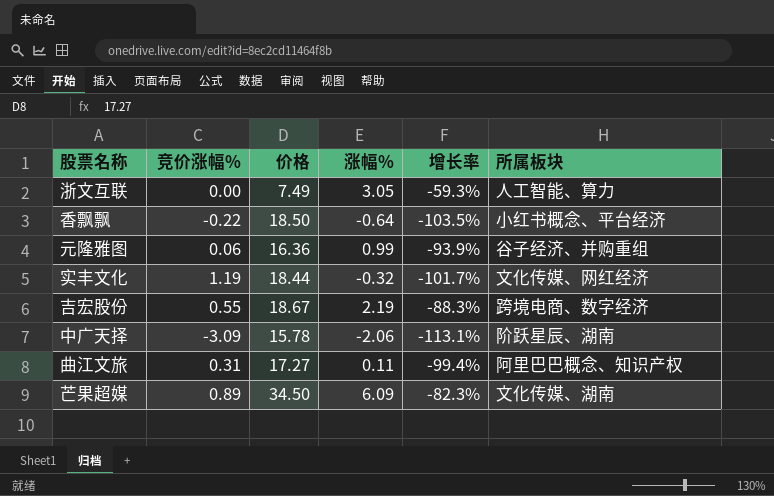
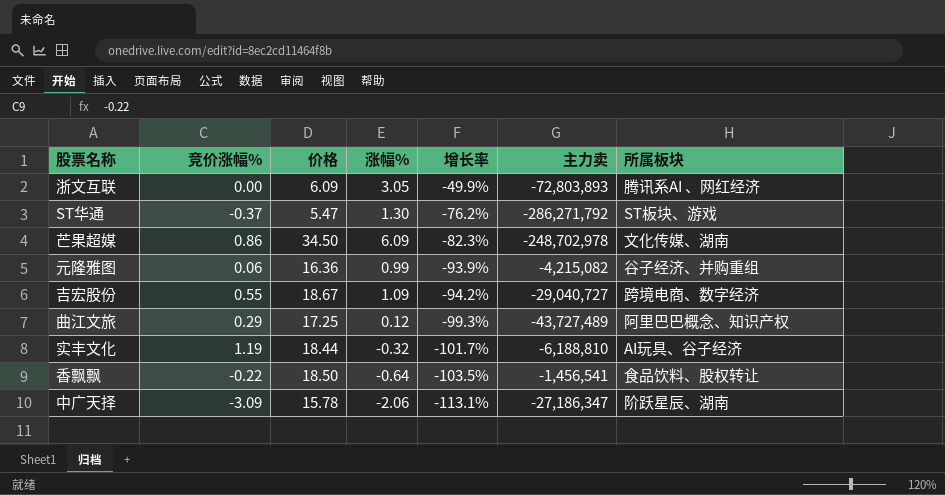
row order: none -> 增长率 descending
column 主力卖 | position: none -> 6
浙文互联 | 价格: 7.49 -> 6.09
浙文互联 | 增长率: -59.3% -> -49.9%
浙文互联 | 所属板块: 人工智能、算力 -> 腾讯系AI 、网红经济
row ST华通: none -> -0.37 | 5.47 | 1.30 | -76.2% | -286,271,792 | ST板块、游戏
芒果超媒 | 竞价涨幅%: 0.89 -> 0.86
吉宏股份 | 涨幅%: 2.19 -> 1.09
吉宏股份 | 增长率: -88.3% -> -94.2%
曲江文旅 | 竞价涨幅%: 0.31 -> 0.29
曲江文旅 | 价格: 17.27 -> 17.25
曲江文旅 | 涨幅%: 0.11 -> 0.12
曲江文旅 | 增长率: -99.4% -> -99.3%
实丰文化 | 所属板块: 文化传媒、网红经济 -> AI玩具、谷子经济
香飘飘 | 所属板块: 小红书概念、平台经济 -> 食品饮料、股权转让

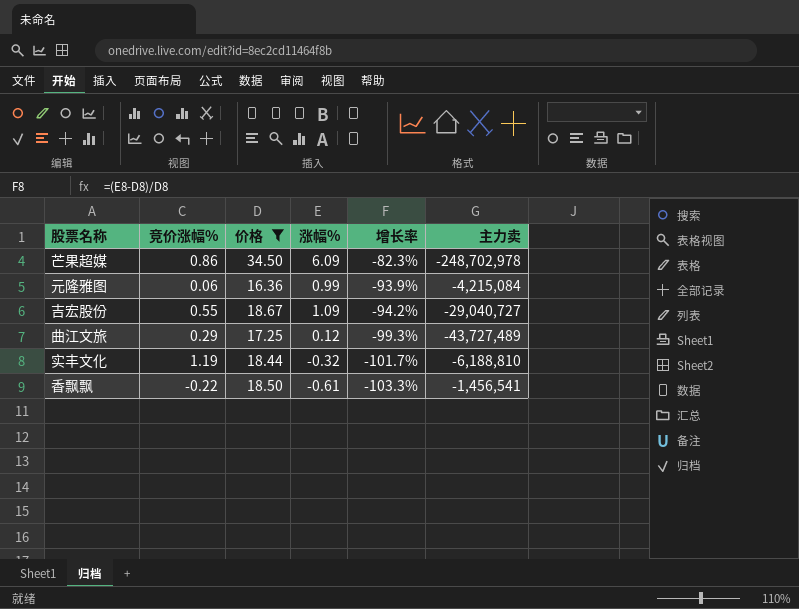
filter: none -> 价格 >= 16.36
column 所属板块 | position: 7 -> none
元隆雅图 | 主力卖: -4,215,082 -> -4,215,084
香飘飘 | 涨幅%: -0.64 -> -0.61
香飘飘 | 增长率: -103.5% -> -103.3%

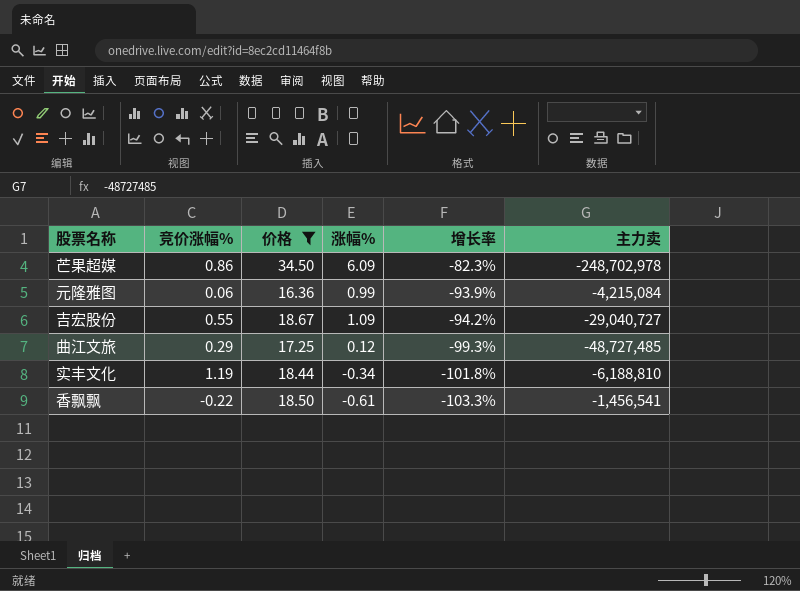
曲江文旅 | 主力卖: -43,727,489 -> -48,727,485
实丰文化 | 涨幅%: -0.32 -> -0.34
实丰文化 | 增长率: -101.7% -> -101.8%

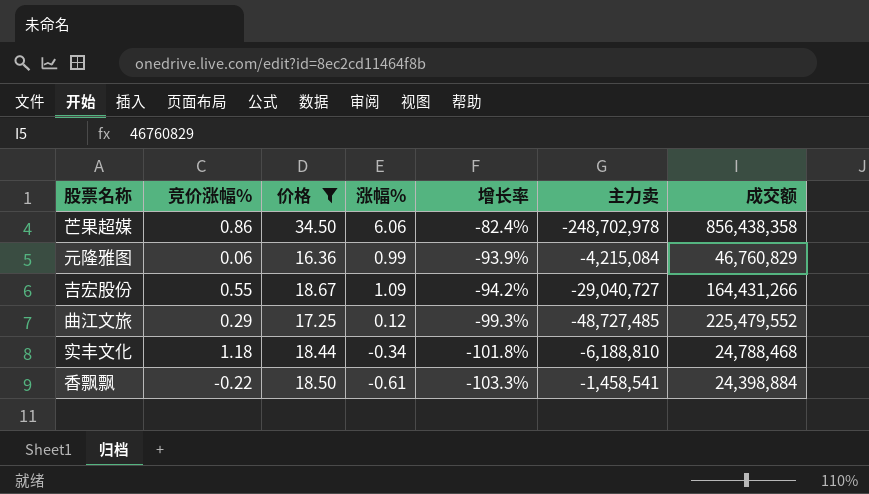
column 成交额 | position: none -> 7
芒果超媒 | 涨幅%: 6.09 -> 6.06
芒果超媒 | 增长率: -82.3% -> -82.4%
实丰文化 | 竞价涨幅%: 1.19 -> 1.18
香飘飘 | 主力卖: -1,456,541 -> -1,458,541

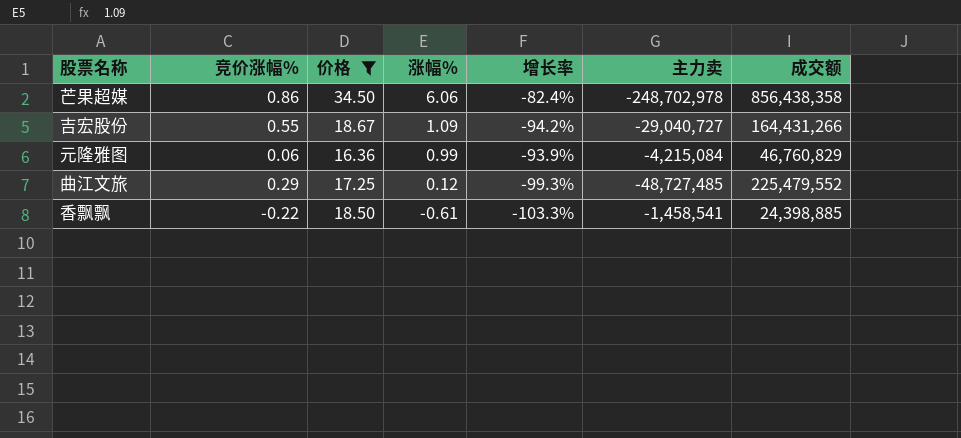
row order: 增长率 descending -> 涨幅% descending
row 实丰文化: 1.18 | 18.44 | -0.34 | -101.8% | -6,188,810 | 24,788,468 -> none
香飘飘 | 成交额: 24,398,884 -> 24,398,885

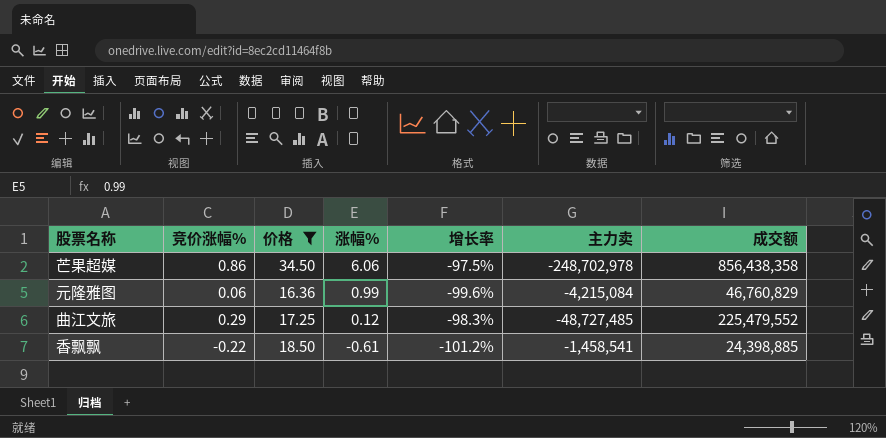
column 增长率 | formula: ([涨幅%] - [价格]) / [价格] -> ([竞价涨幅%] - [价格]) / [价格]
row 吉宏股份: 0.55 | 18.67 | 1.09 | -94.2% | -29,040,727 | 164,431,266 -> none

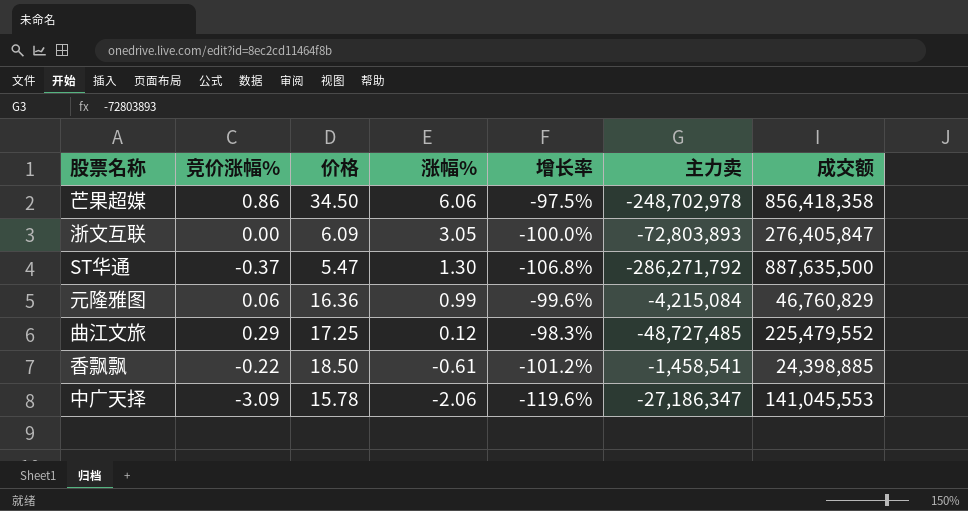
filter: 价格 >= 16.36 -> none
芒果超媒 | 成交额: 856,438,358 -> 856,418,358

